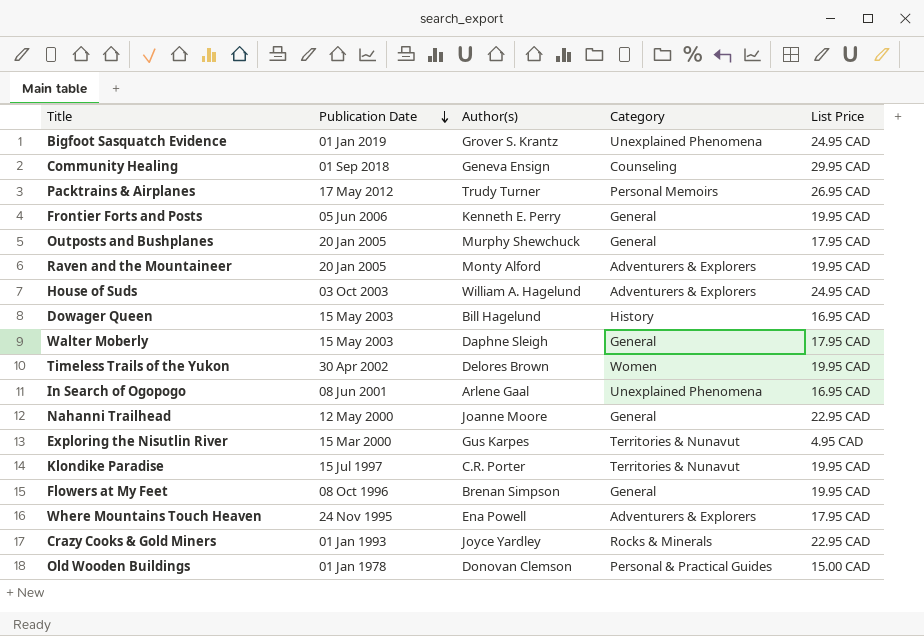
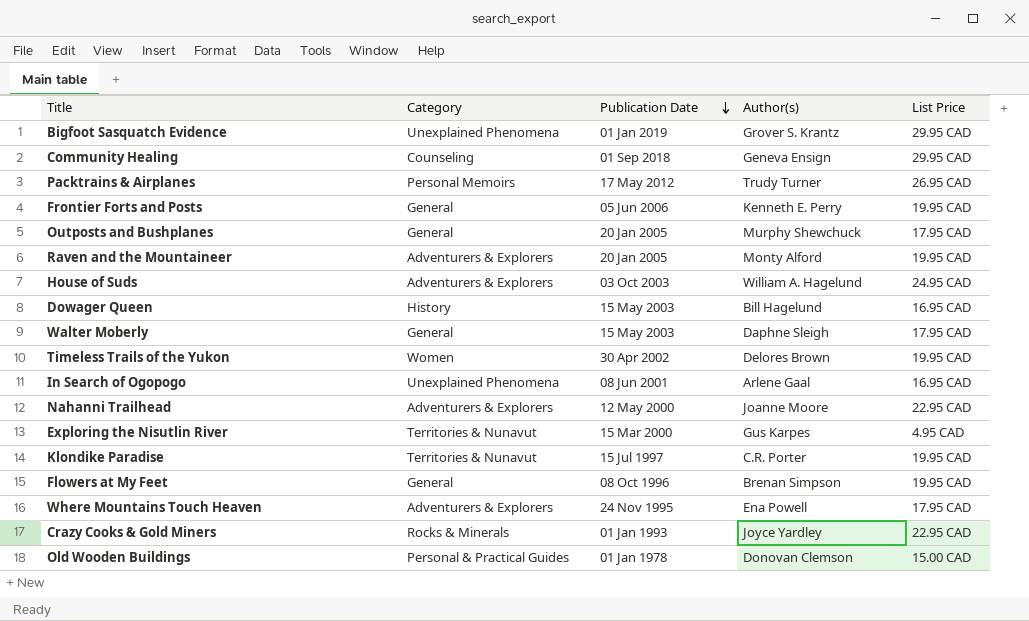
column Category | position: 4 -> 2
Bigfoot Sasquatch Evidence | List Price: 24.95 CAD -> 29.95 CAD
Nahanni Trailhead | Category: General -> Adventurers & Explorers

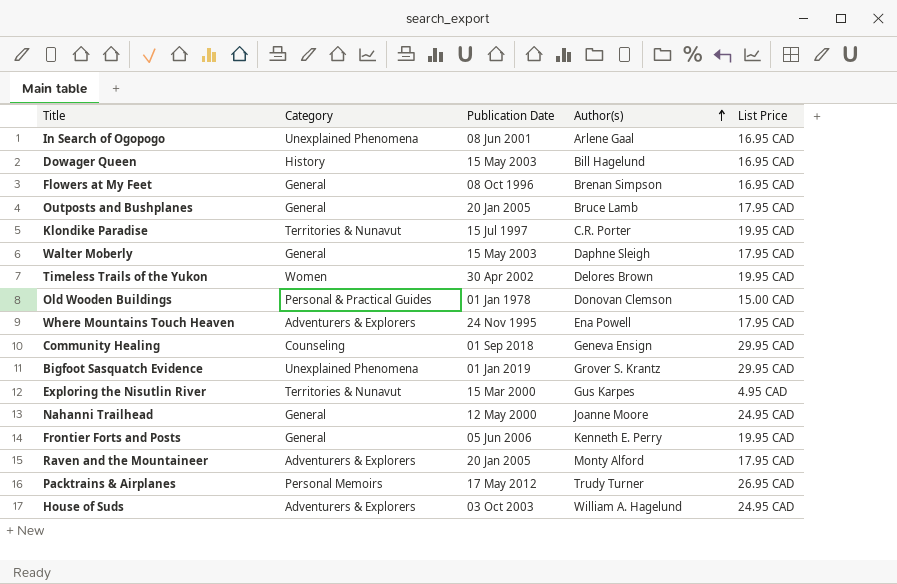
row order: Publication Date descending -> Author(s) ascending
row Crazy Cooks & Gold Miners: Rocks & Minerals | 01 Jan 1993 | Joyce Yardley | 22.95 CAD -> none
Flowers at My Feet | List Price: 19.95 CAD -> 16.95 CAD
Outposts and Bushplanes | Author(s): Murphy Shewchuck -> Bruce Lamb
Nahanni Trailhead | Category: Adventurers & Explorers -> General
Nahanni Trailhead | List Price: 22.95 CAD -> 24.95 CAD
Raven and the Mountaineer | List Price: 19.95 CAD -> 17.95 CAD

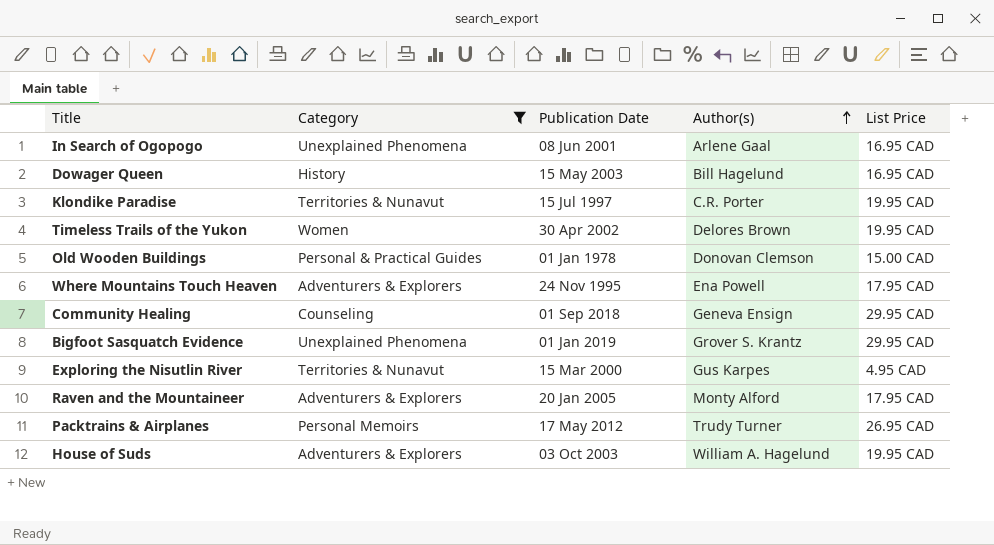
filter: none -> Category != General
House of Suds | List Price: 24.95 CAD -> 19.95 CAD

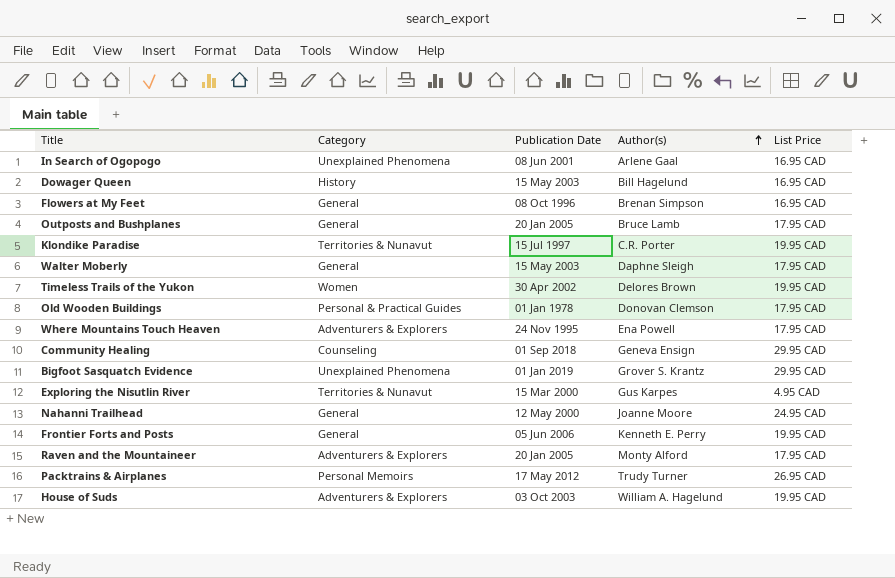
filter: Category != General -> none
Old Wooden Buildings | List Price: 15.00 CAD -> 17.95 CAD

